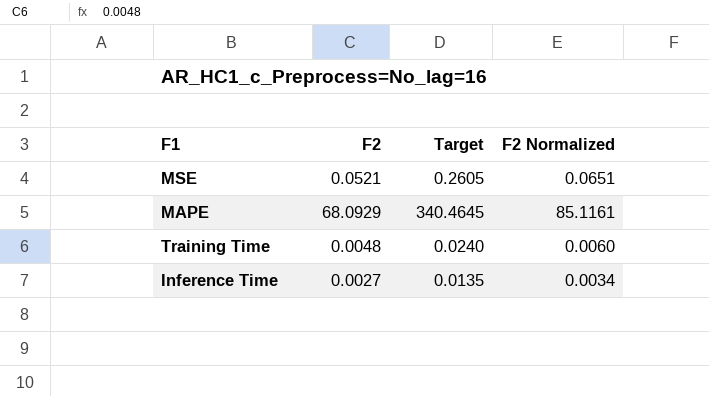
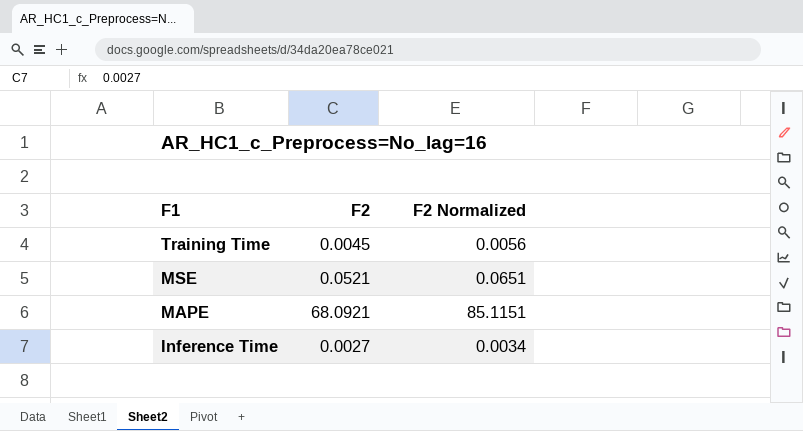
row order: none -> F1 descending
column Target | formula: [F2] * 5 -> none
Training Time | F2: 0.0048 -> 0.0045
Training Time | F2 Normalized: 0.0060 -> 0.0056
MAPE | F2: 68.0929 -> 68.0921
MAPE | F2 Normalized: 85.1161 -> 85.1151

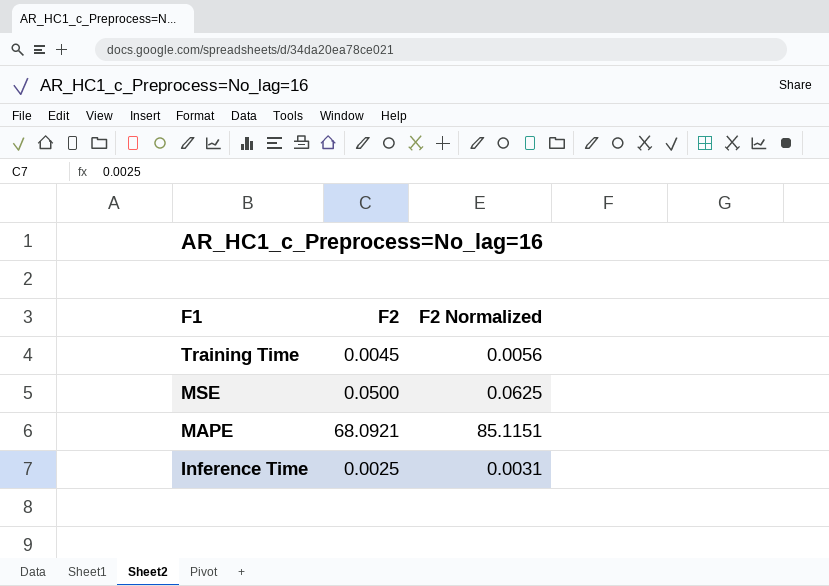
MSE | F2: 0.0521 -> 0.0500
MSE | F2 Normalized: 0.0651 -> 0.0625
Inference Time | F2: 0.0027 -> 0.0025
Inference Time | F2 Normalized: 0.0034 -> 0.0031

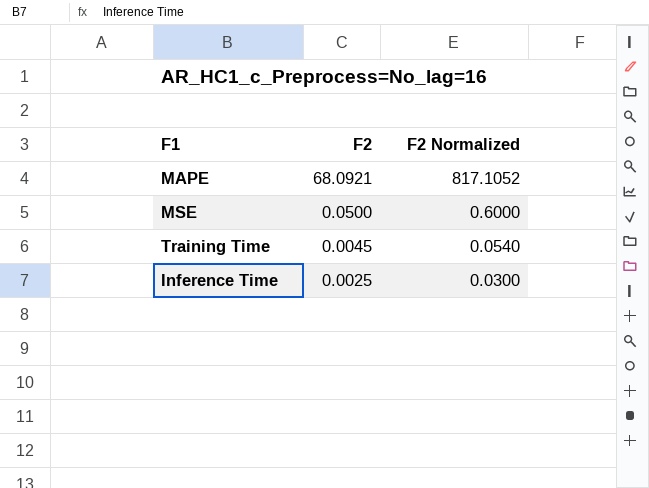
row order: F1 descending -> F2 descending
column F2 Normalized | formula: [F2] * 1.25 -> [F2] * 12

